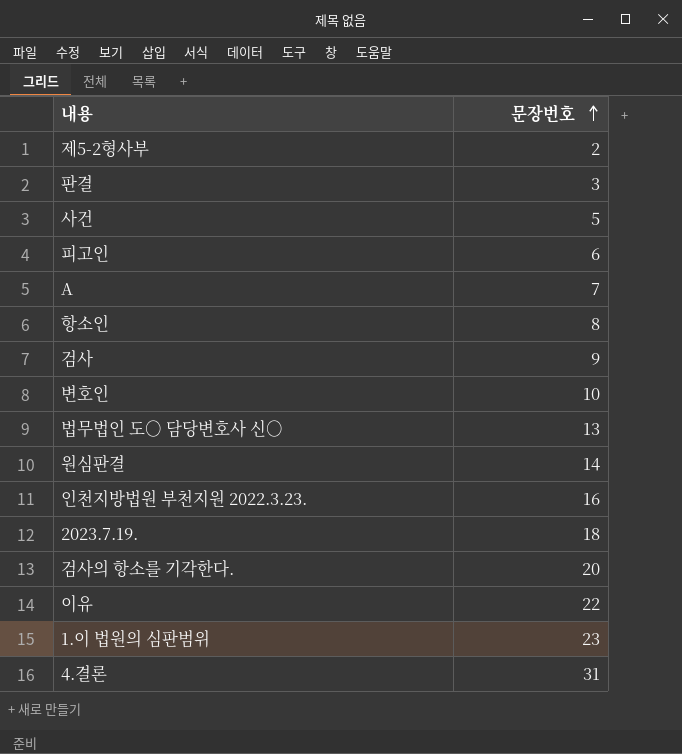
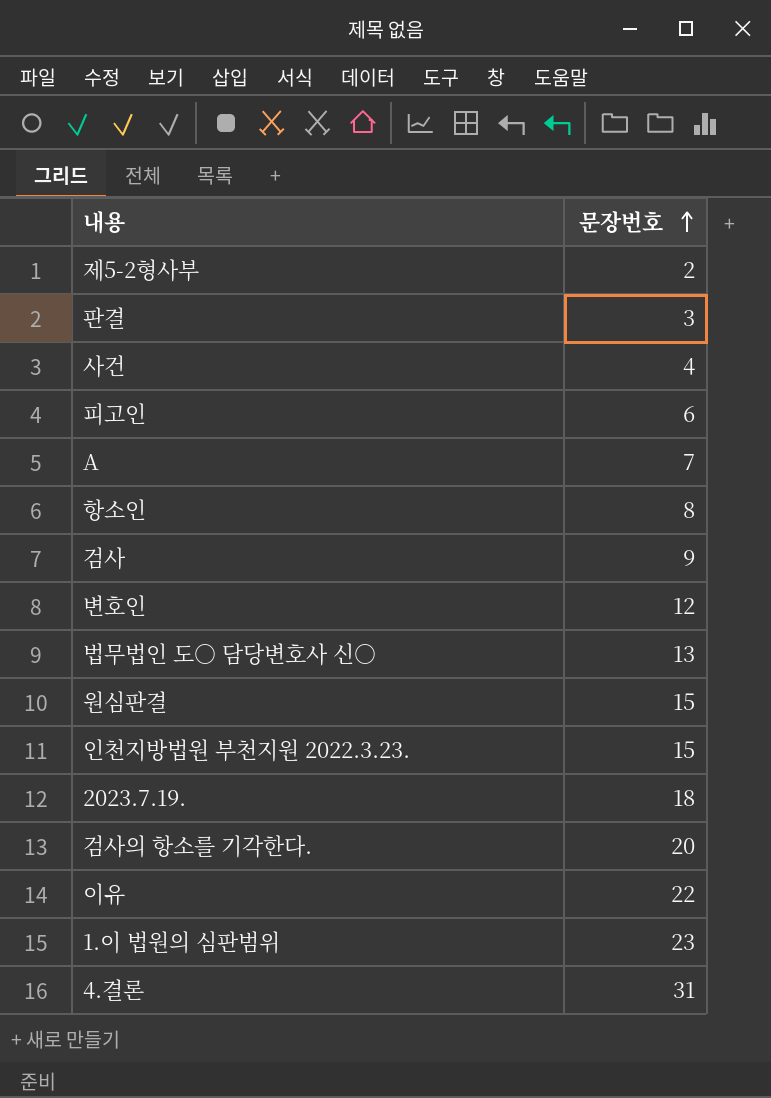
사건 | 문장번호: 5 -> 4
변호인 | 문장번호: 10 -> 12
원심판결 | 문장번호: 14 -> 15
인천지방법원 부천지원 2022.3.23. | 문장번호: 16 -> 15

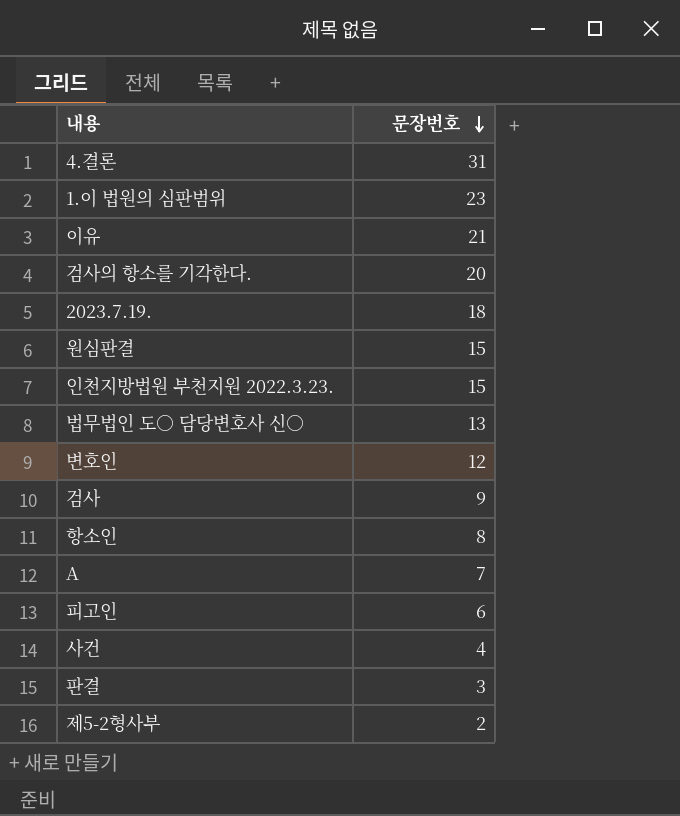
row order: 문장번호 ascending -> 문장번호 descending
이유 | 문장번호: 22 -> 21

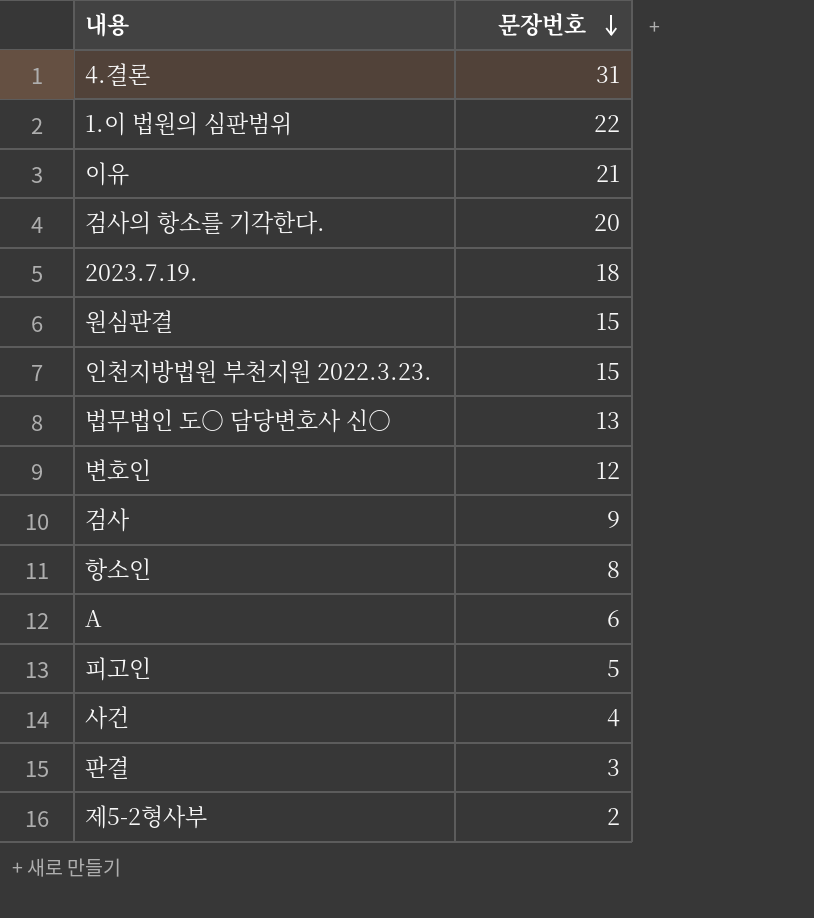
1.이 법원의 심판범위 | 문장번호: 23 -> 22
A | 문장번호: 7 -> 6
피고인 | 문장번호: 6 -> 5

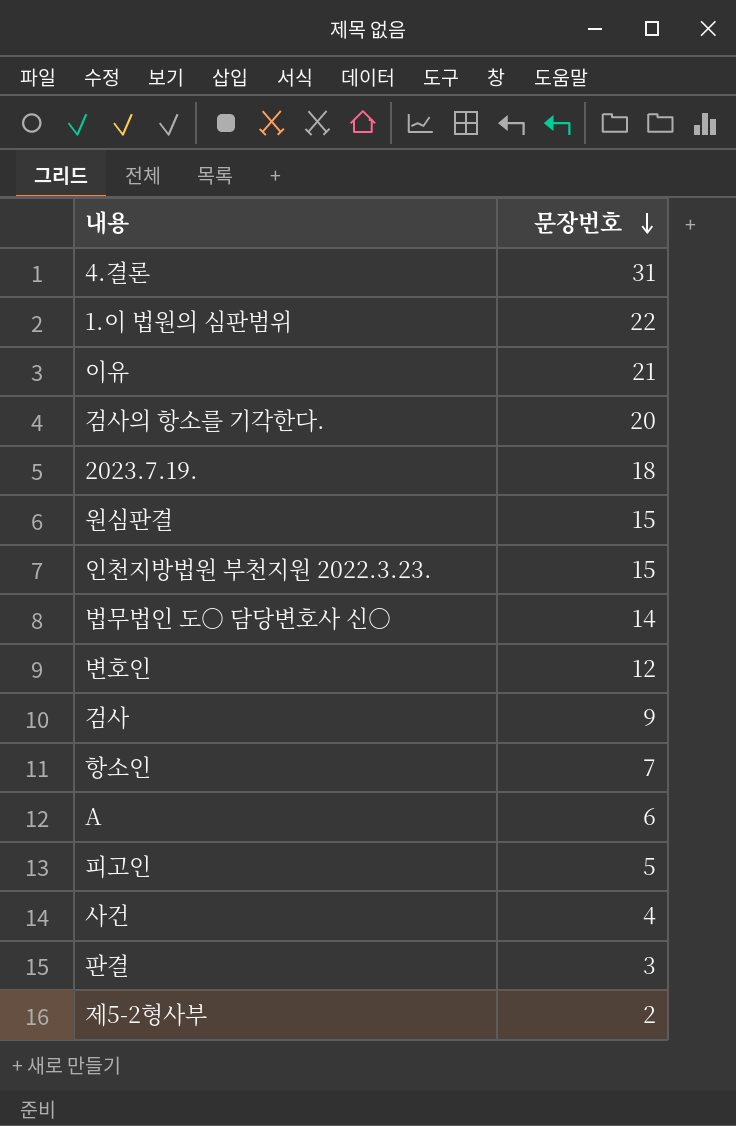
법무법인 도○ 담당변호사 신○ | 문장번호: 13 -> 14
항소인 | 문장번호: 8 -> 7

